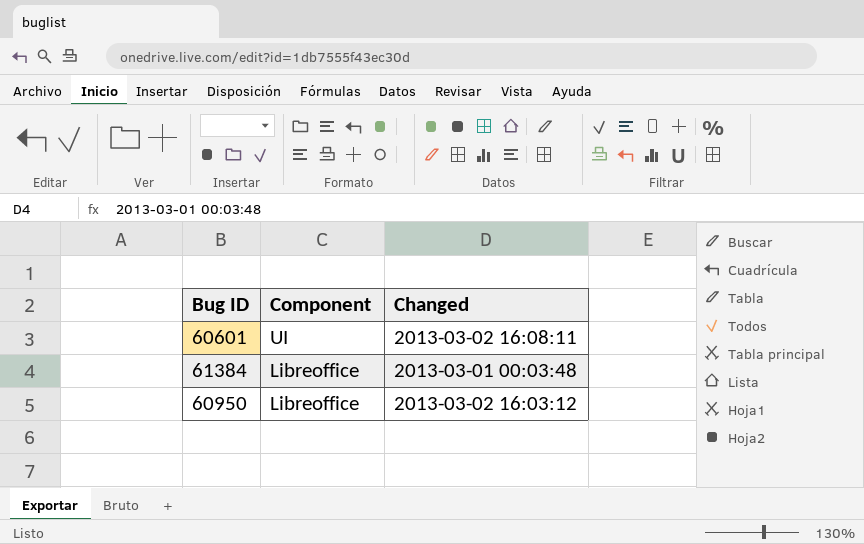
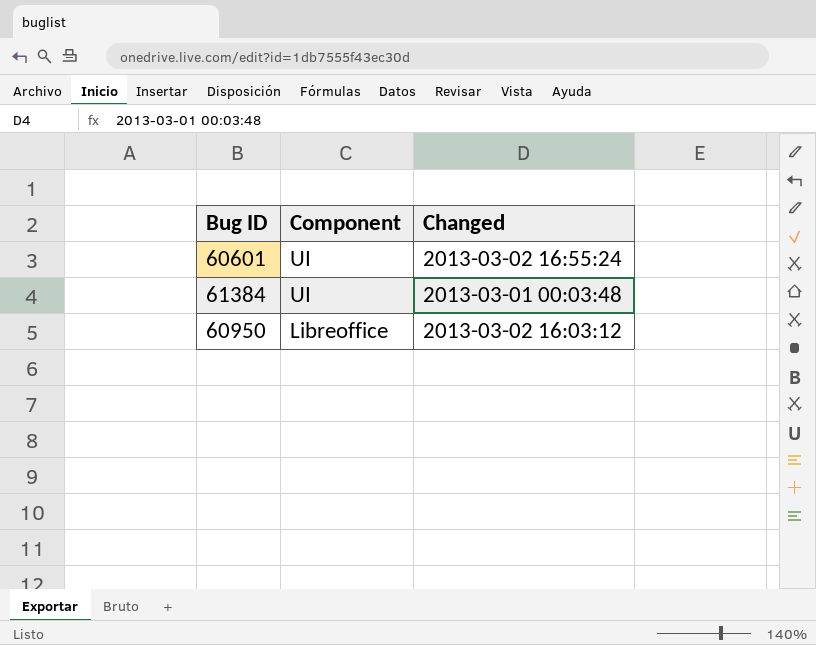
60601 | Changed: 2013-03-02 16:08:11 -> 2013-03-02 16:55:24
61384 | Component: Libreoffice -> UI

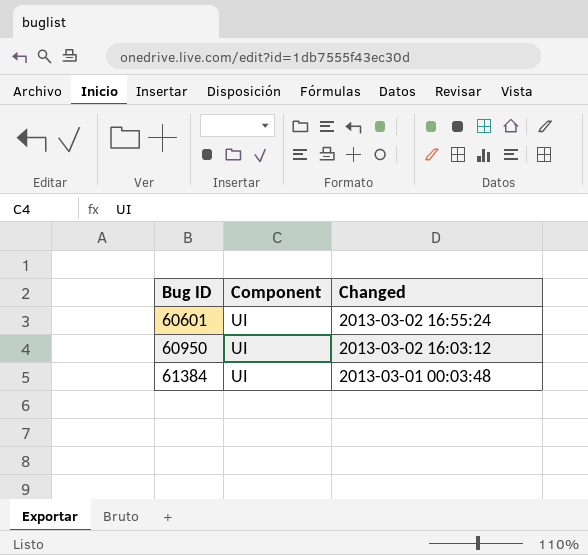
row order: Component descending -> Bug ID ascending
60950 | Component: Libreoffice -> UI

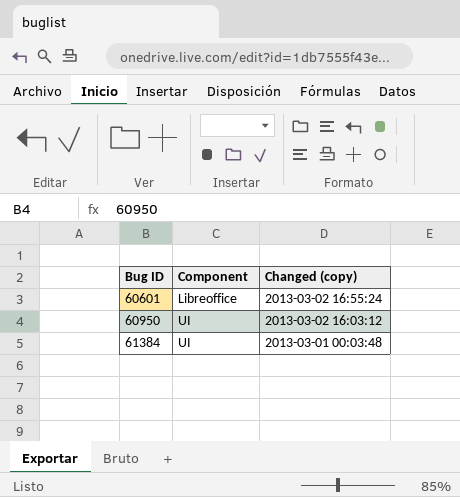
column name: Changed -> Changed (copy)
60601 | Component: UI -> Libreoffice

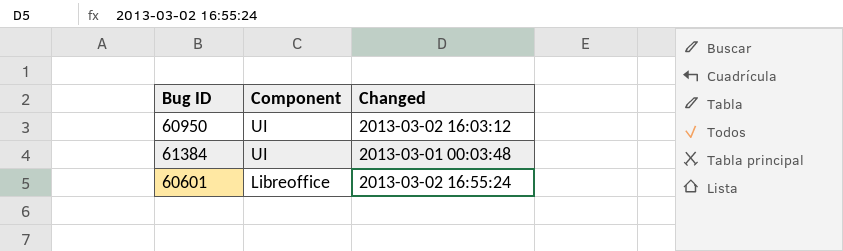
row order: Bug ID ascending -> Component descending
column name: Changed (copy) -> Changed

